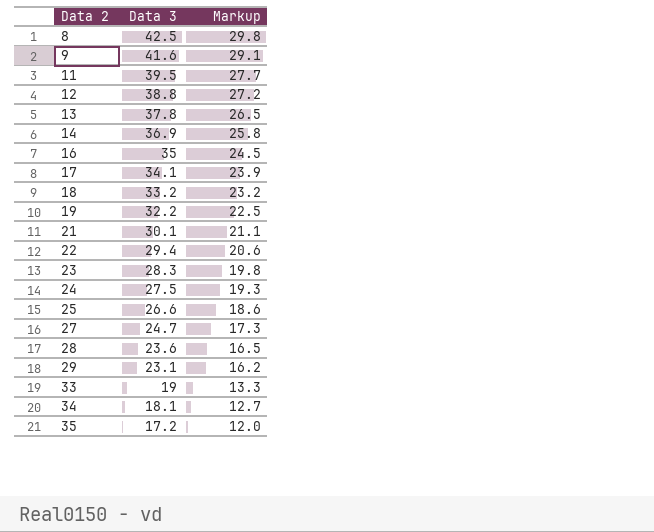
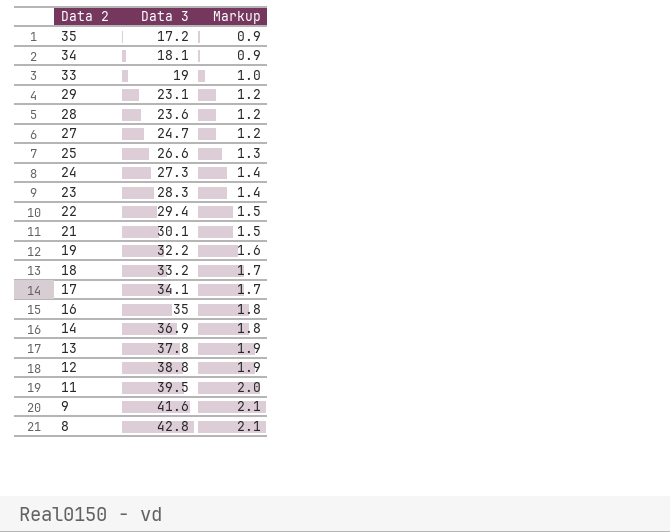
row order: Data 2 ascending -> Data 2 descending
column Markup | formula: [Data 3] * 0.7 -> [Data 3] * 0.05
24 | Data 3: 27.5 -> 27.3
8 | Data 3: 42.5 -> 42.8

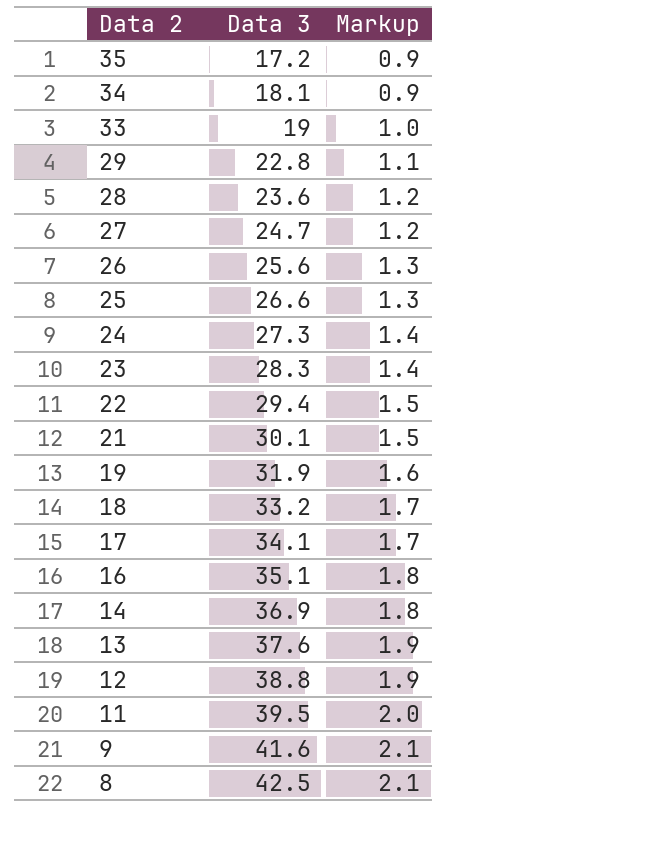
29 | Data 3: 23.1 -> 22.8
29 | Markup: 1.2 -> 1.1
row 26: none -> 25.6 | 1.3
19 | Data 3: 32.2 -> 31.9
16 | Data 3: 35 -> 35.1
13 | Data 3: 37.8 -> 37.6
8 | Data 3: 42.8 -> 42.5

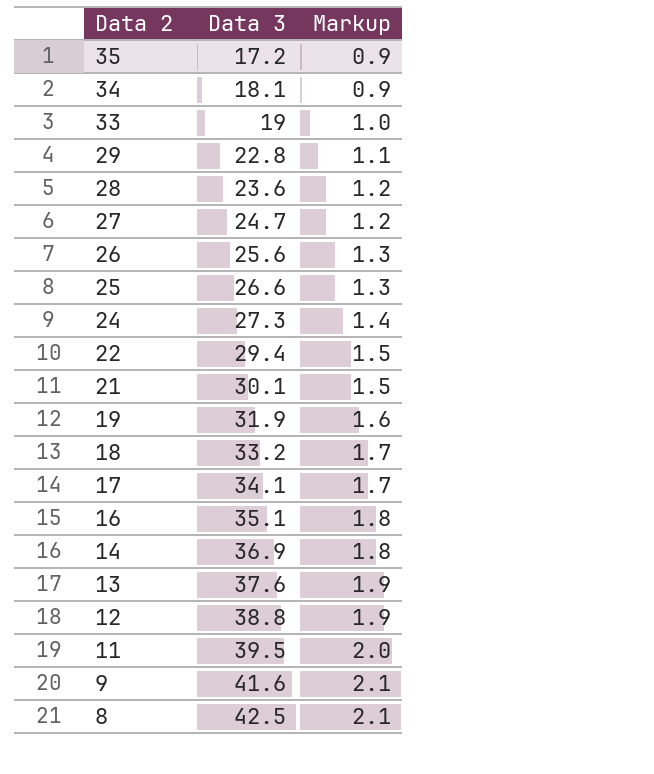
row 23: 28.3 | 1.4 -> none

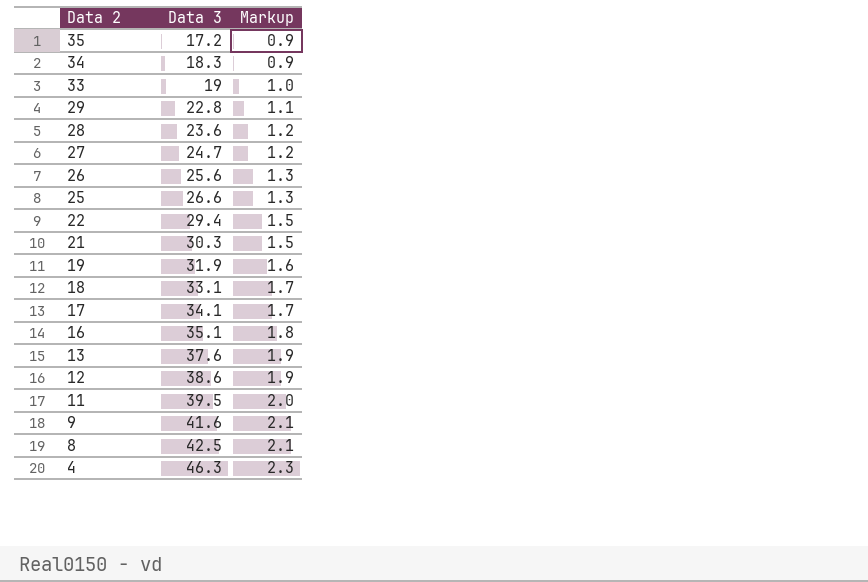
row 24: 27.3 | 1.4 -> none
row 14: 36.9 | 1.8 -> none
34 | Data 3: 18.1 -> 18.3
21 | Data 3: 30.1 -> 30.3
18 | Data 3: 33.2 -> 33.1
12 | Data 3: 38.8 -> 38.6
row 4: none -> 46.3 | 2.3

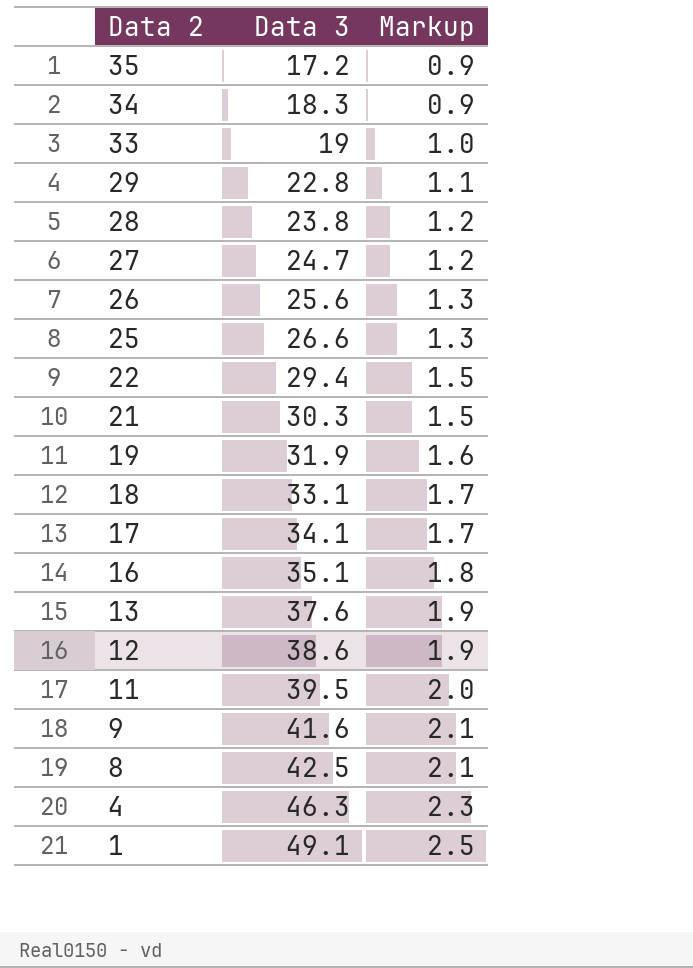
28 | Data 3: 23.6 -> 23.8
row 1: none -> 49.1 | 2.5

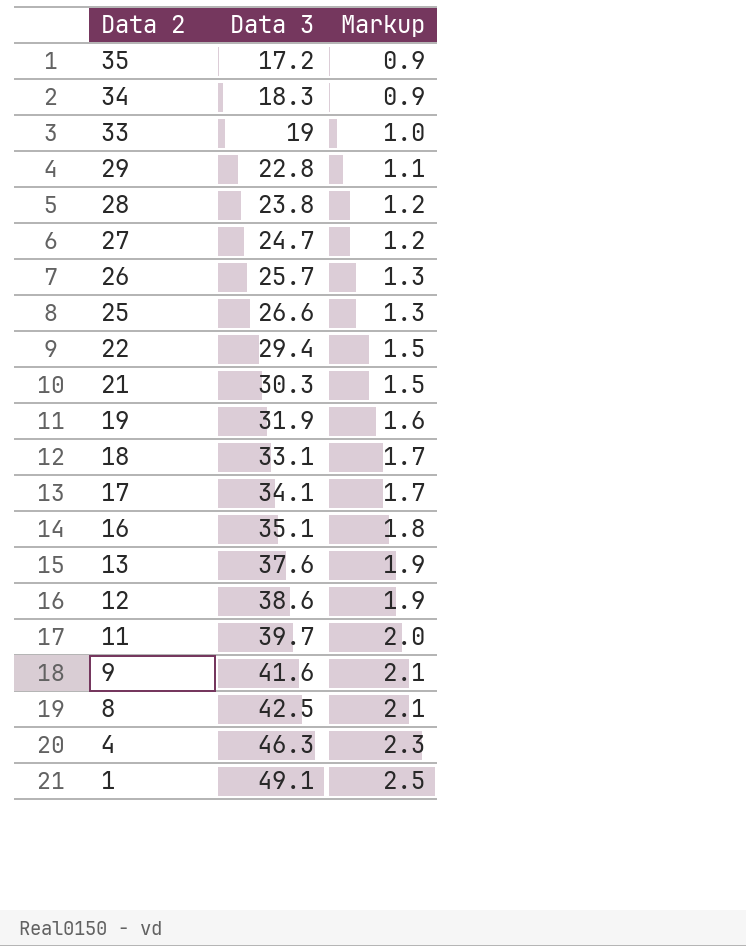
26 | Data 3: 25.6 -> 25.7
11 | Data 3: 39.5 -> 39.7

